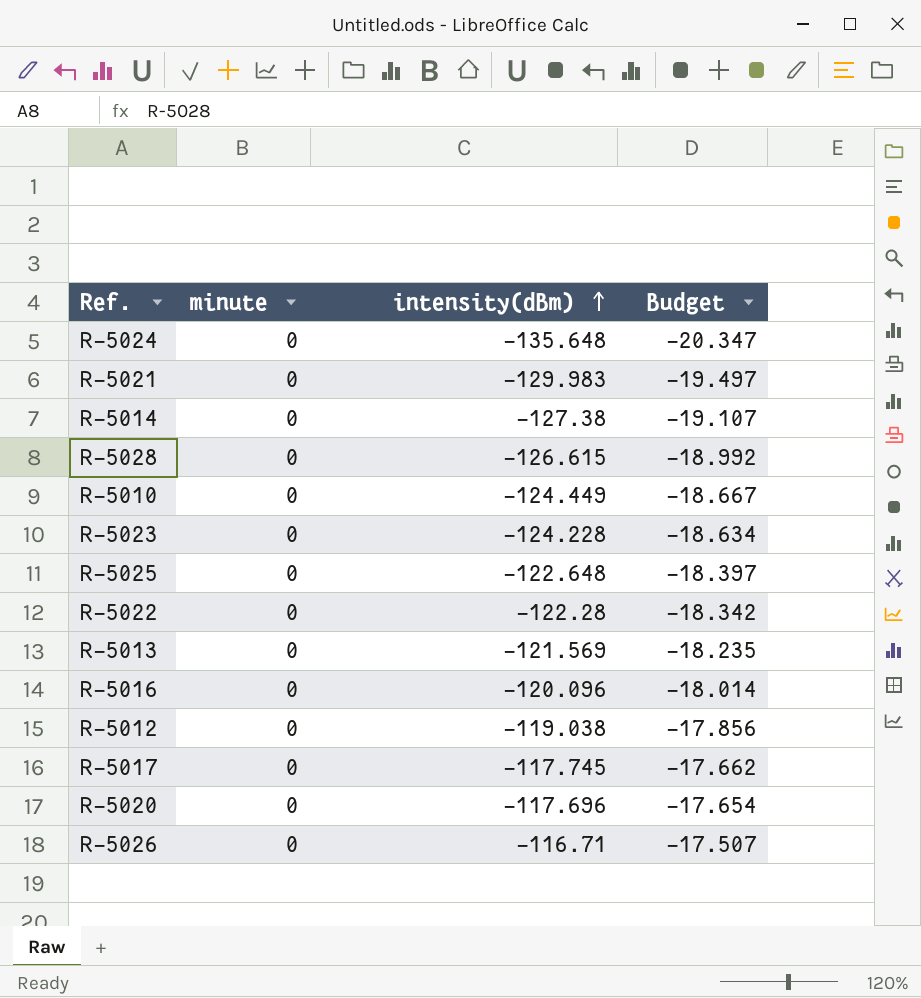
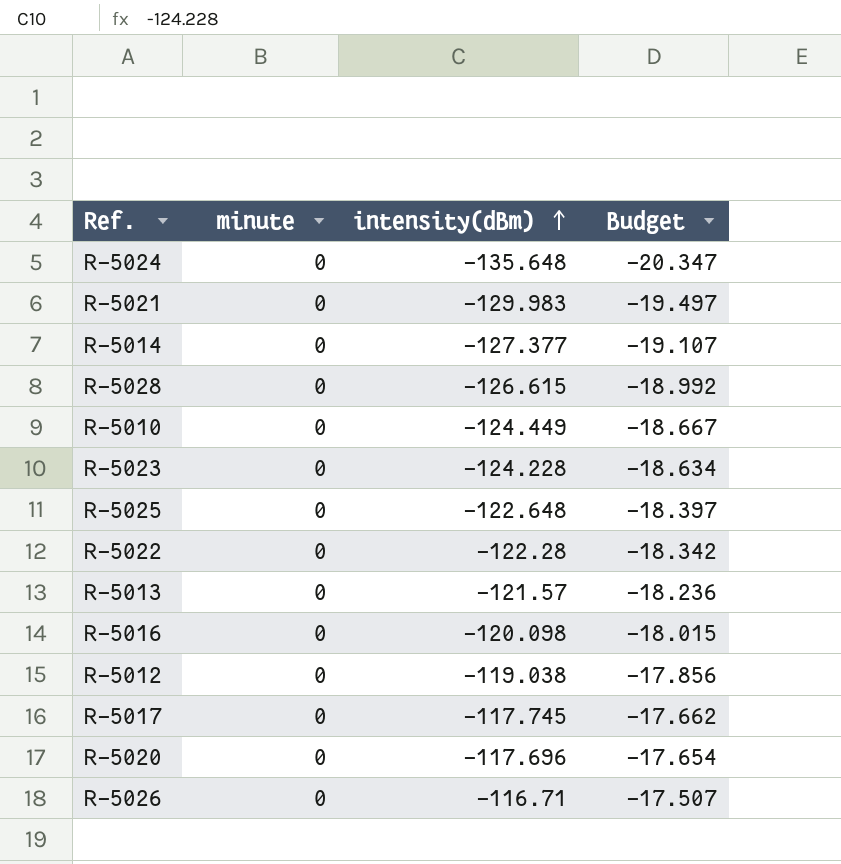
R-5014 | intensity(dBm): -127.38 -> -127.377
R-5013 | intensity(dBm): -121.569 -> -121.57
R-5013 | Budget: -18.235 -> -18.236
R-5016 | intensity(dBm): -120.096 -> -120.098
R-5016 | Budget: -18.014 -> -18.015

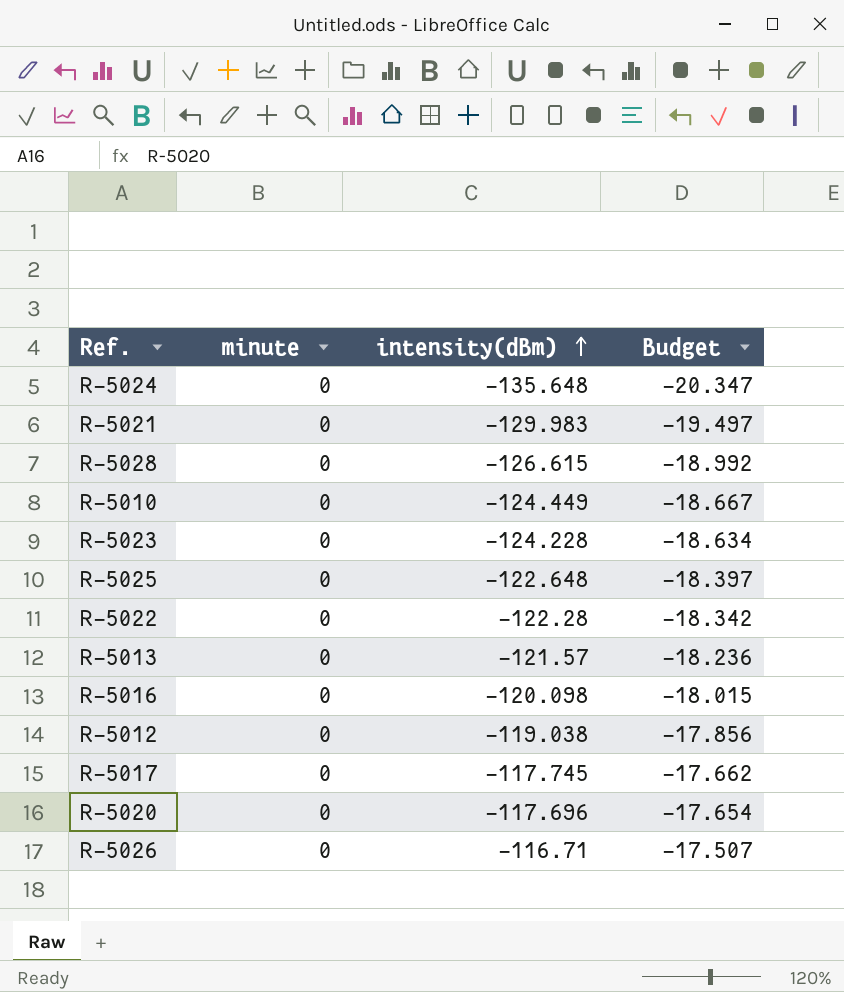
row R-5014: 0 | -127.377 | -19.107 -> none

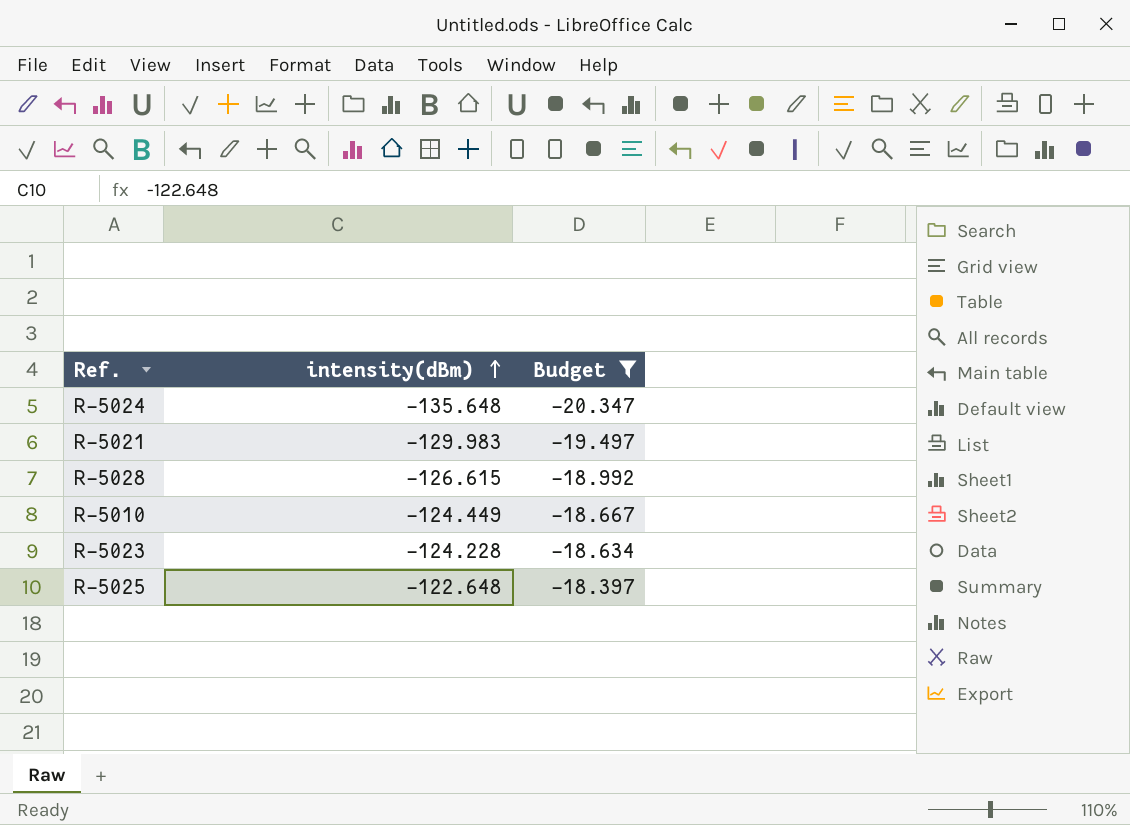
filter: none -> Budget <= -18.397
column minute | position: 2 -> none

